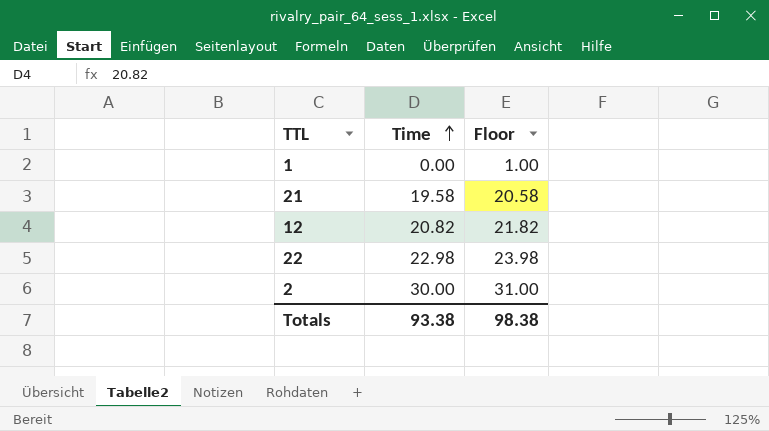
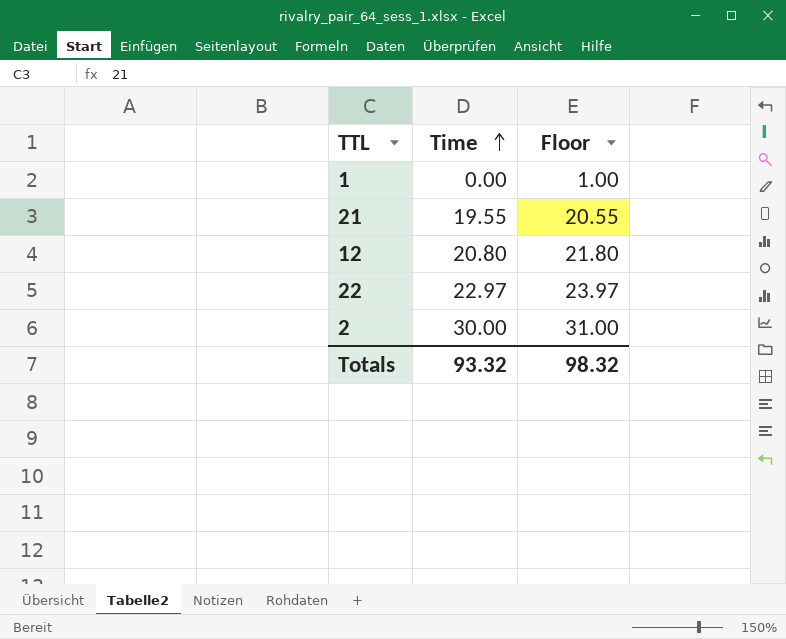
21 | Time: 19.58 -> 19.55
21 | Floor: 20.58 -> 20.55
12 | Time: 20.82 -> 20.80
12 | Floor: 21.82 -> 21.80
22 | Time: 22.98 -> 22.97
22 | Floor: 23.98 -> 23.97
Totals | Time: 93.38 -> 93.32
Totals | Floor: 98.38 -> 98.32

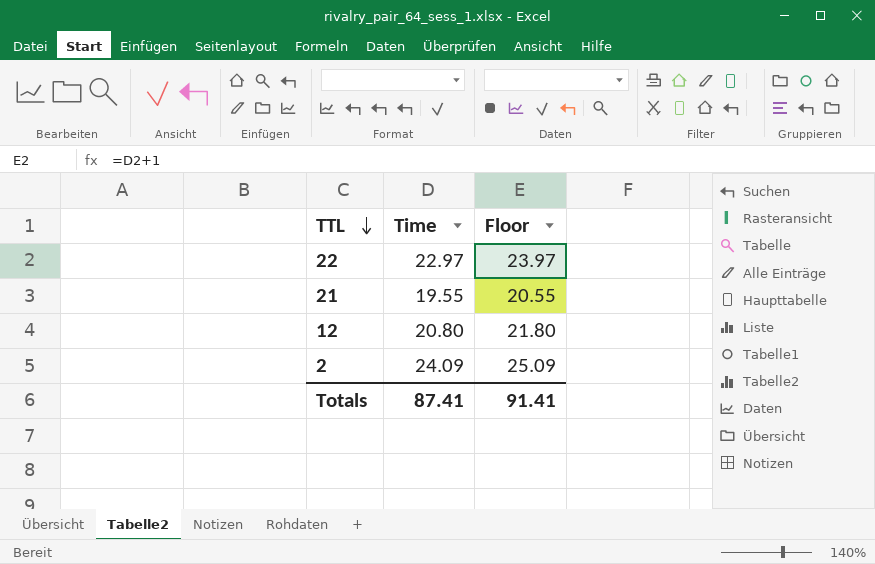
row order: Time ascending -> TTL descending
row 1: 0.00 | 1.00 -> none
2 | Time: 30.00 -> 24.09
2 | Floor: 31.00 -> 25.09
Totals | Time: 93.32 -> 87.41
Totals | Floor: 98.32 -> 91.41

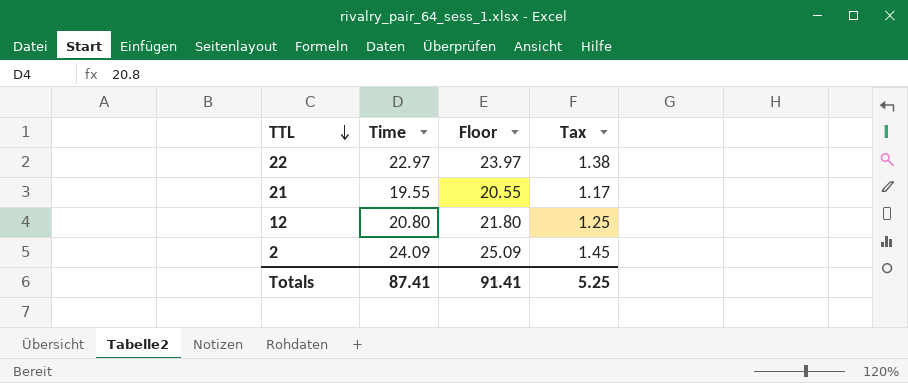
column Tax | formula: none -> [Time] * 0.06

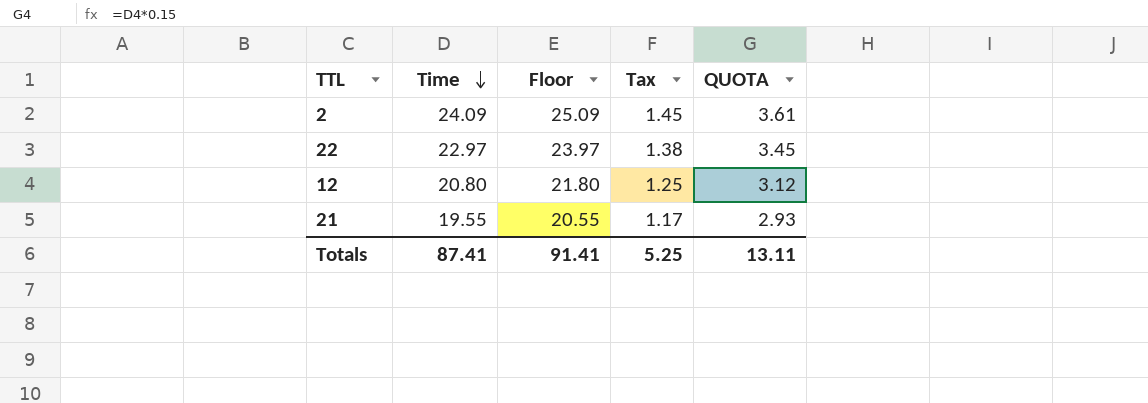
row order: TTL descending -> Time descending
column QUOTA | formula: none -> [Time] * 0.15

